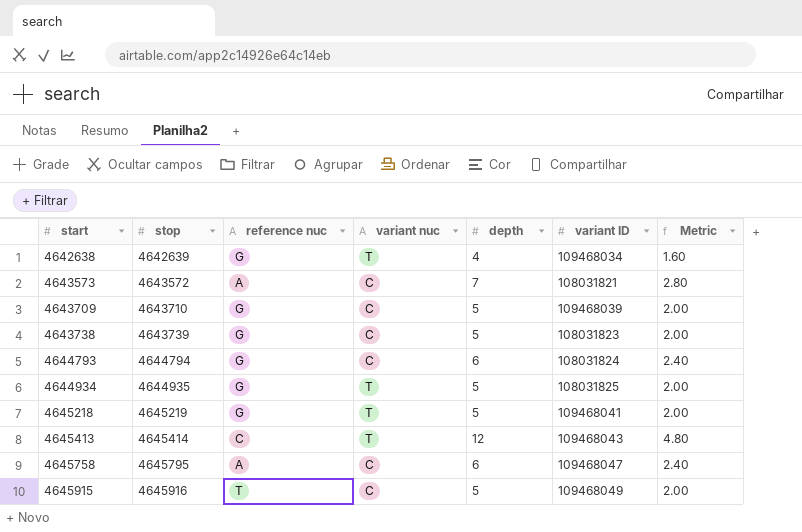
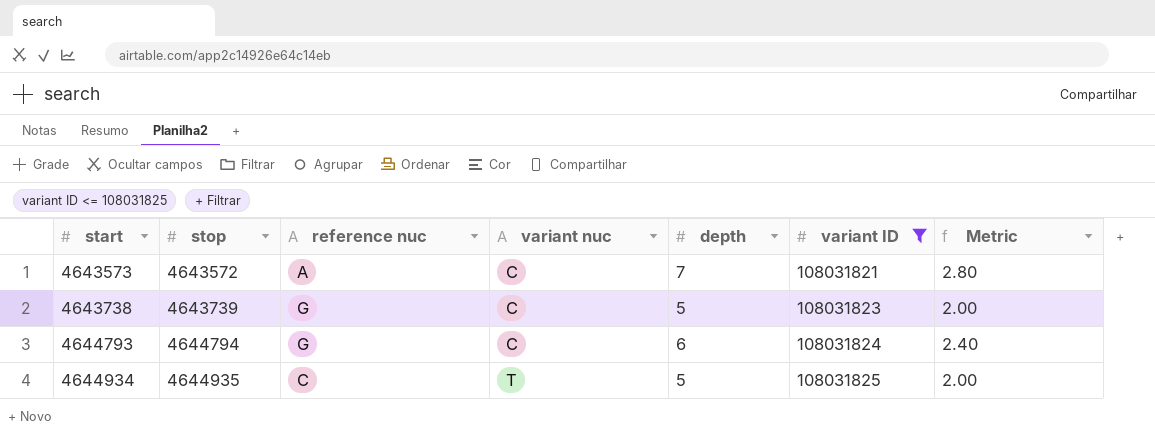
filter: none -> variant ID <= 108031825
4644934 | reference nuc: G -> C

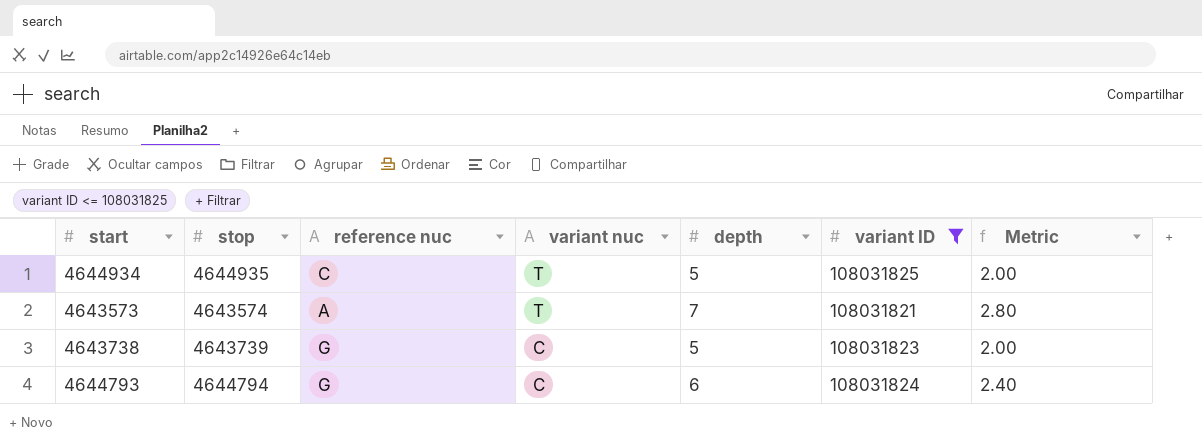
row order: start ascending -> variant nuc descending
4643573 | stop: 4643572 -> 4643574
4643573 | variant nuc: C -> T

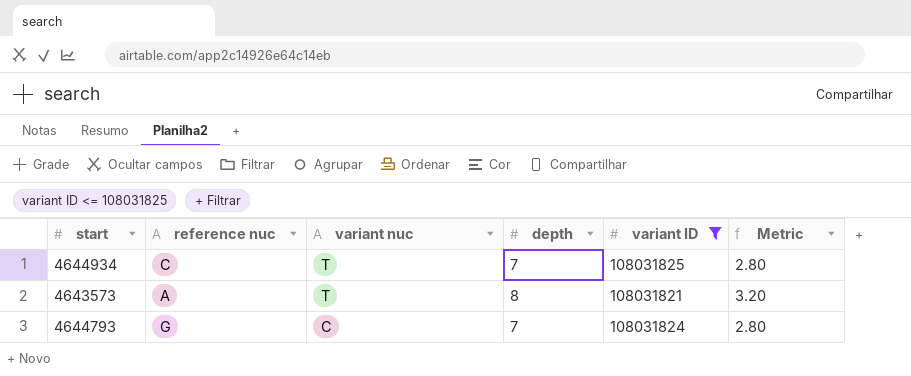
column stop | position: 2 -> none
row 4643738: 4643739 | G | C | 5 | 108031823 | 2.00 -> none
4644934 | depth: 5 -> 7
4644934 | Metric: 2.00 -> 2.80
4643573 | depth: 7 -> 8
4643573 | Metric: 2.80 -> 3.20
4644793 | depth: 6 -> 7
4644793 | Metric: 2.40 -> 2.80

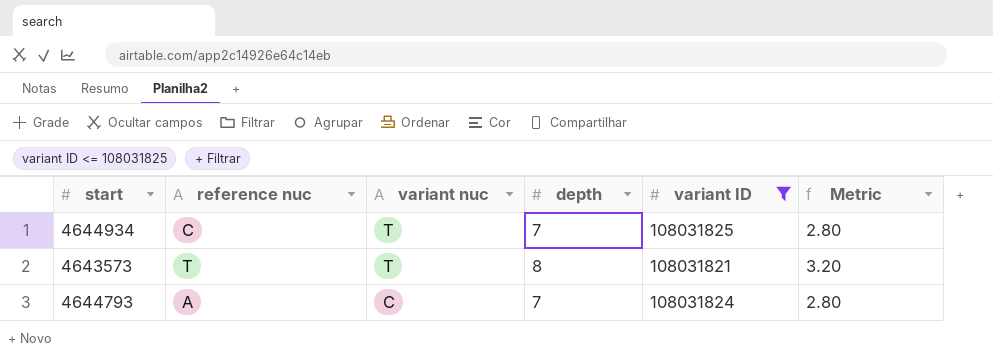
4643573 | reference nuc: A -> T
4644793 | reference nuc: G -> A

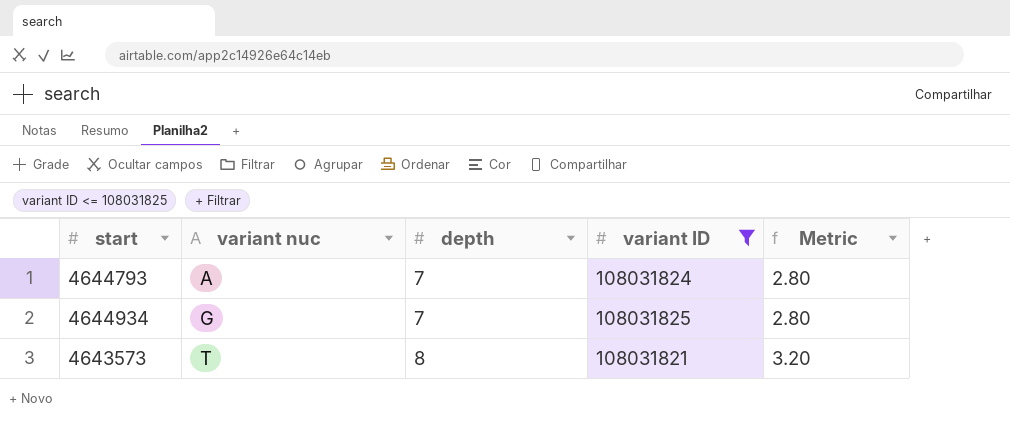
row order: variant nuc descending -> variant nuc ascending
column reference nuc | position: 2 -> none
4644793 | variant nuc: C -> A
4644934 | variant nuc: T -> G

